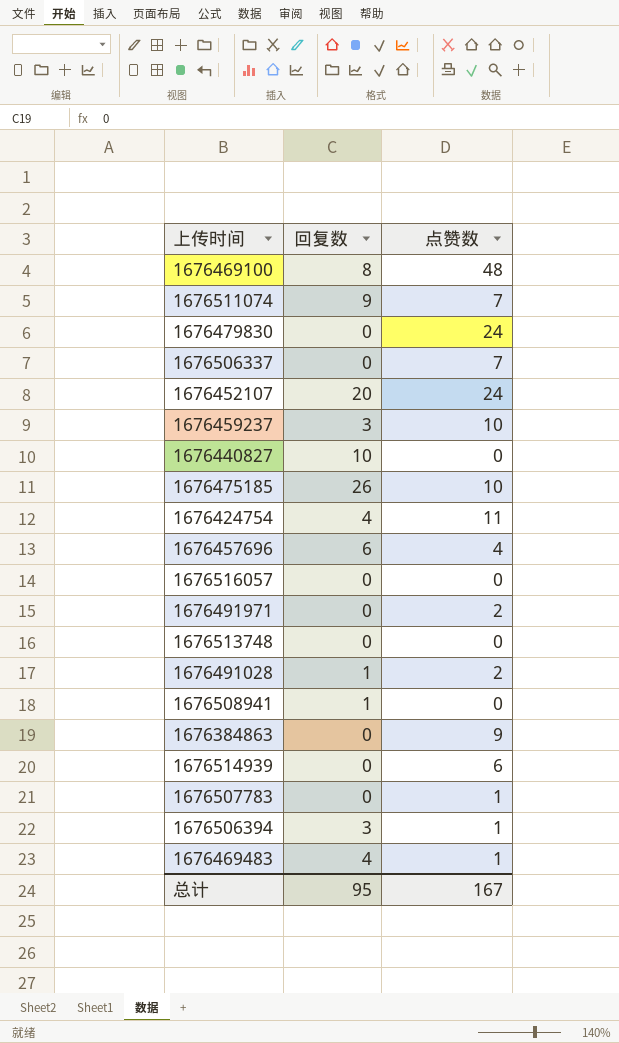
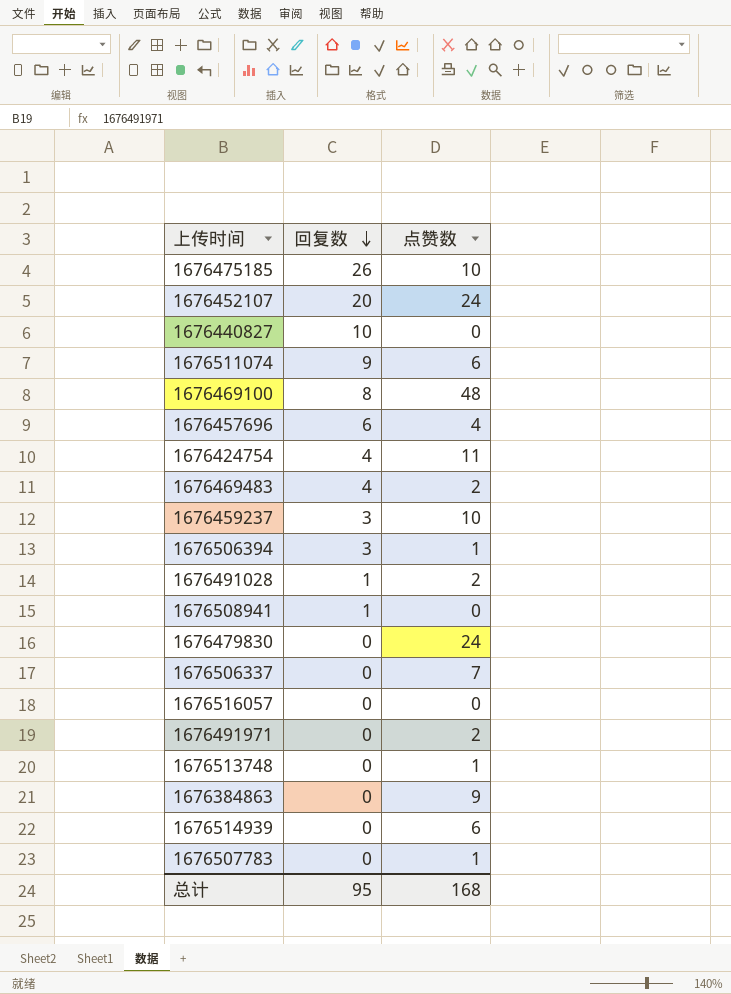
row order: none -> 回复数 descending
1676511074 | 点赞数: 7 -> 6
1676469483 | 点赞数: 1 -> 2
1676513748 | 点赞数: 0 -> 1
总计 | 点赞数: 167 -> 168

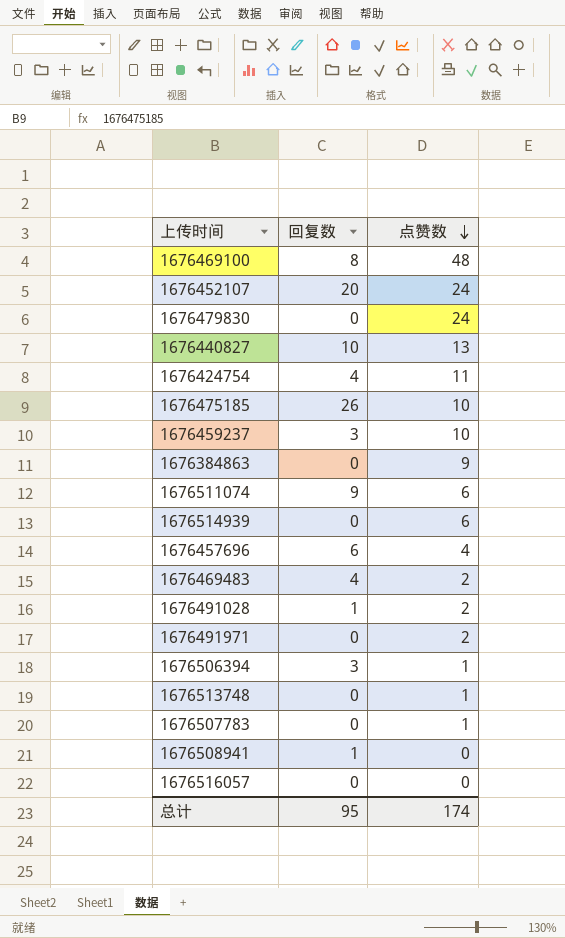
row order: 回复数 descending -> 点赞数 descending
row 1676506337: 0 | 7 -> none
1676440827 | 点赞数: 0 -> 13
总计 | 点赞数: 168 -> 174

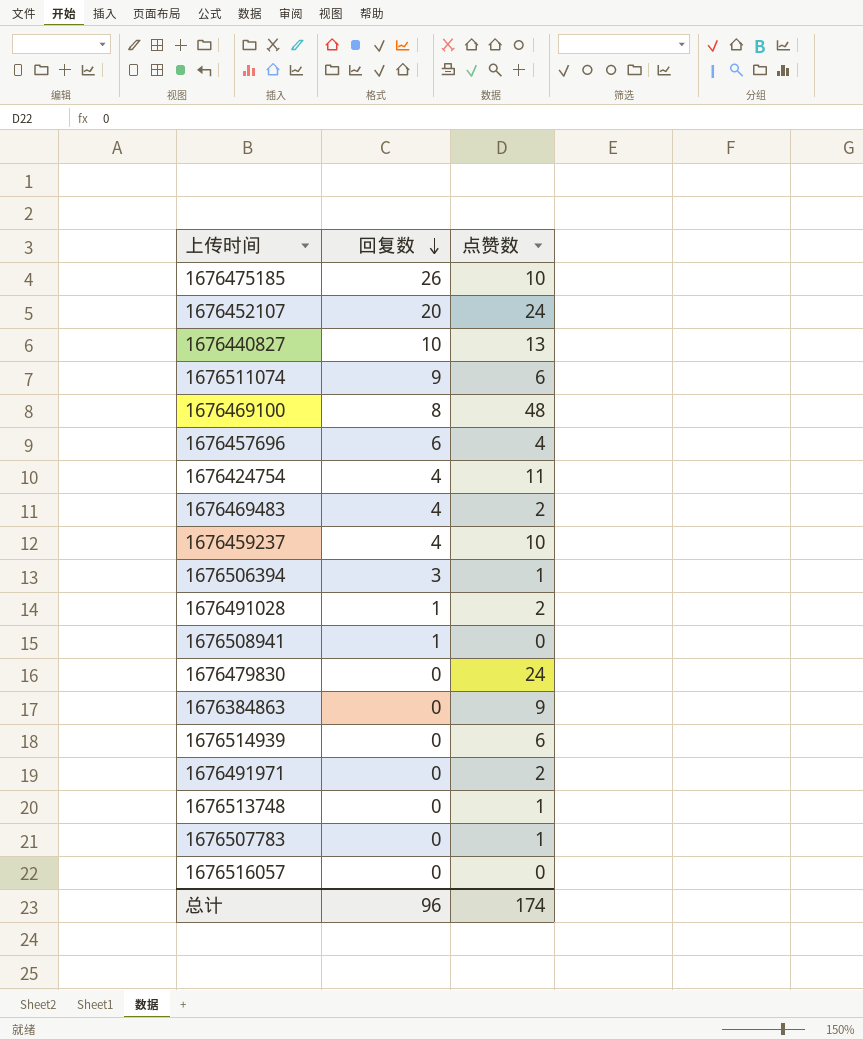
row order: 点赞数 descending -> 回复数 descending
1676459237 | 回复数: 3 -> 4
总计 | 回复数: 95 -> 96

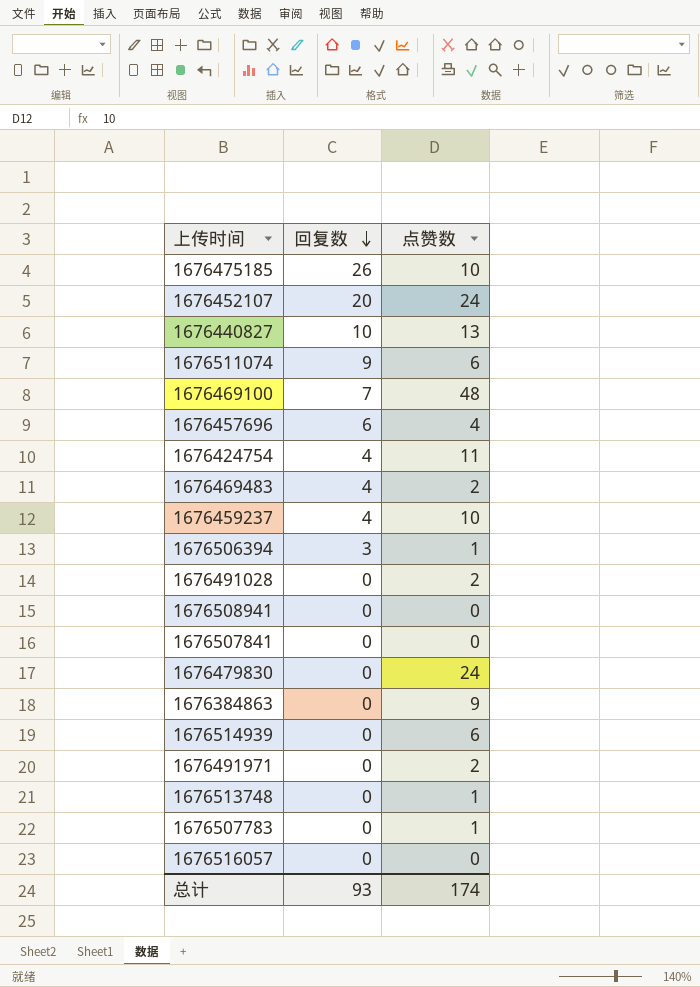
1676469100 | 回复数: 8 -> 7
1676491028 | 回复数: 1 -> 0
1676508941 | 回复数: 1 -> 0
row 1676507841: none -> 0 | 0
总计 | 回复数: 96 -> 93

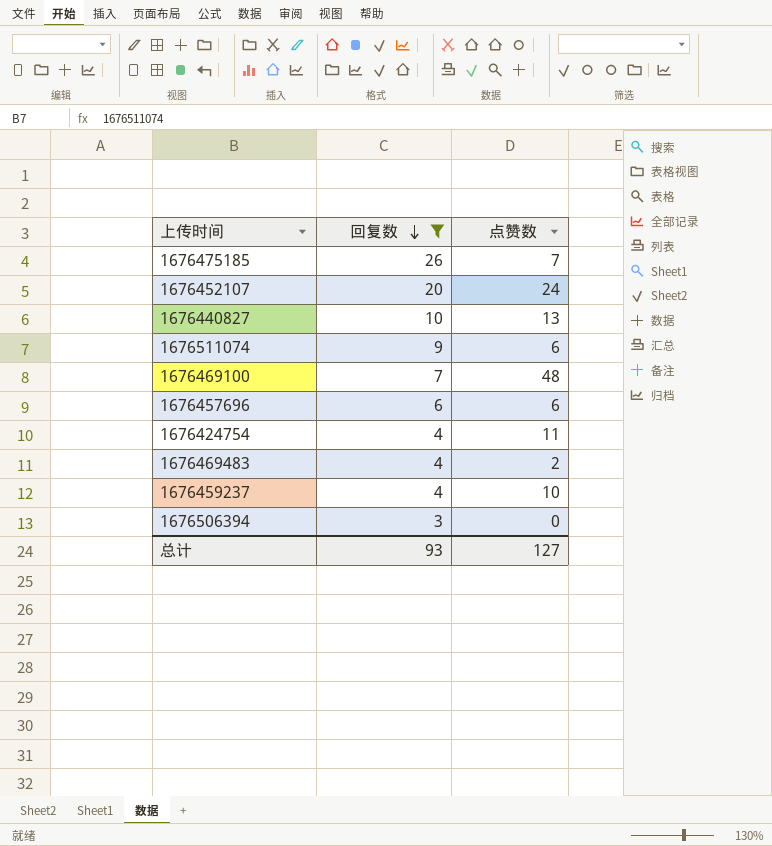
filter: none -> 回复数 != 0
1676475185 | 点赞数: 10 -> 7
1676457696 | 点赞数: 4 -> 6
1676506394 | 点赞数: 1 -> 0
总计 | 点赞数: 174 -> 127

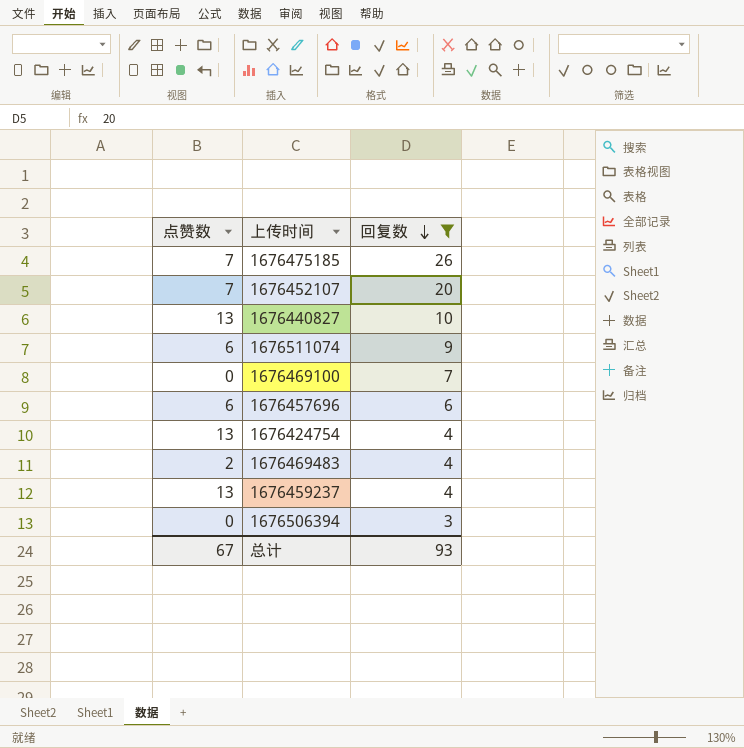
column 点赞数 | position: 3 -> 1
1676452107 | 点赞数: 24 -> 7
1676469100 | 点赞数: 48 -> 0
1676424754 | 点赞数: 11 -> 13
1676459237 | 点赞数: 10 -> 13
总计 | 点赞数: 127 -> 67

